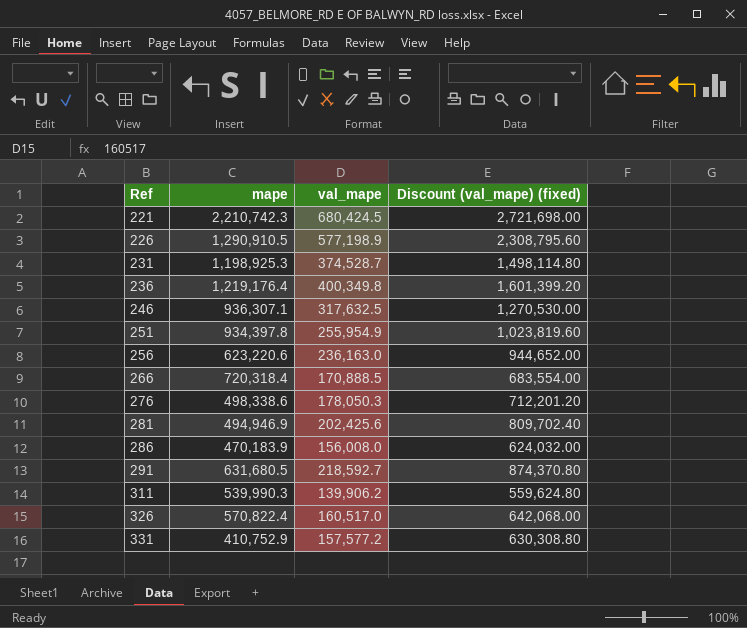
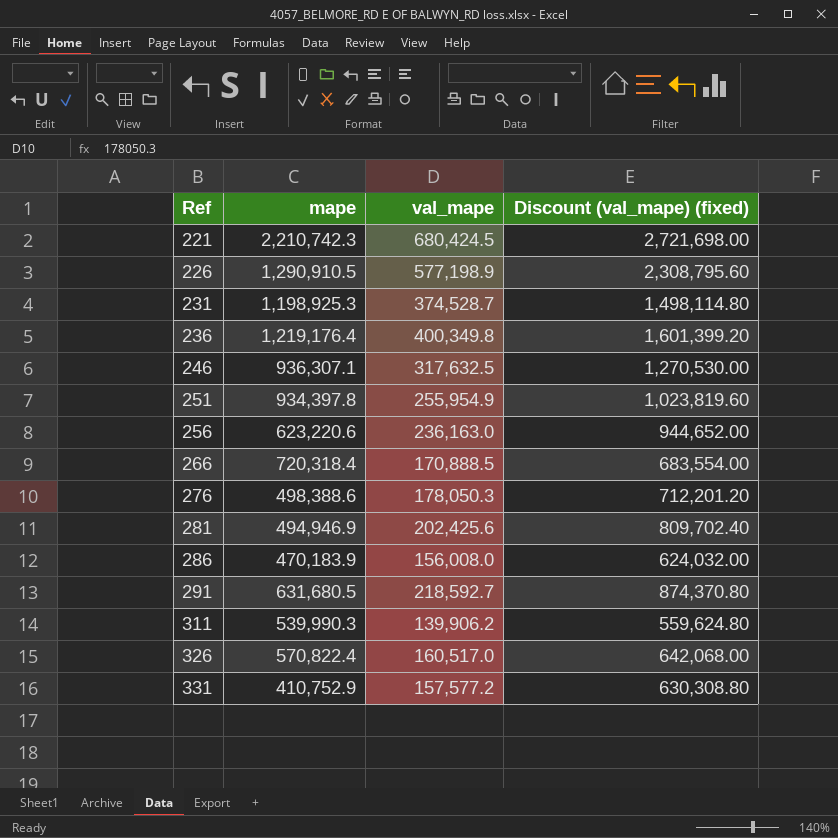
276 | mape: 498,338.6 -> 498,388.6

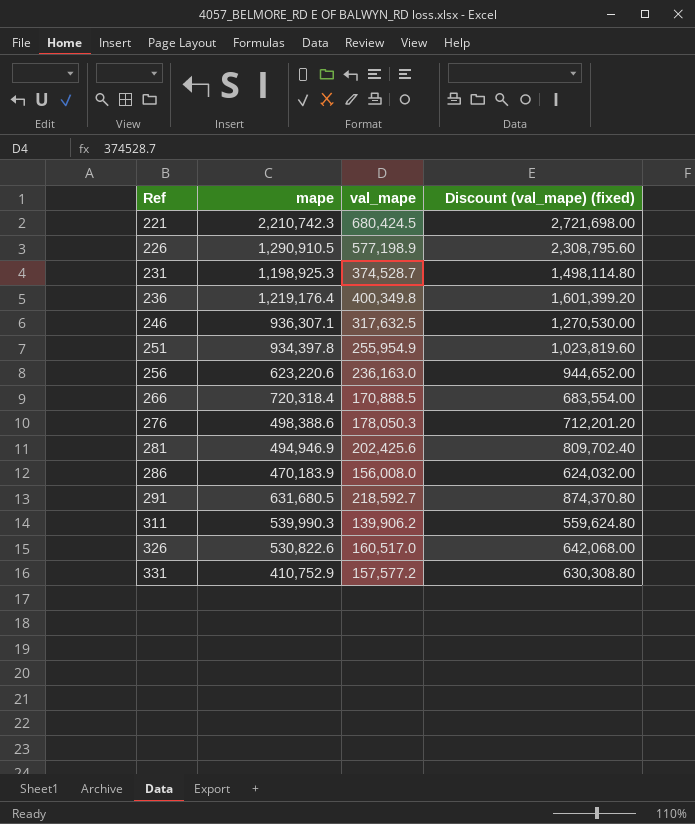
326 | mape: 570,822.4 -> 530,822.6

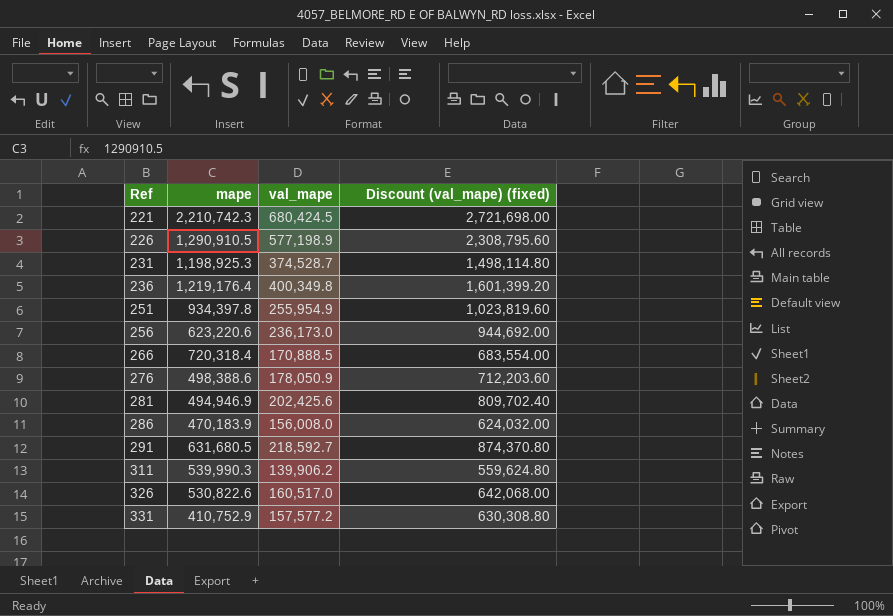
row 246: 936,307.1 | 317,632.5 | 1,270,530.00 -> none
256 | val_mape: 236,163.0 -> 236,173.0
256 | Discount (val_mape) (fixed): 944,652.00 -> 944,692.00
276 | val_mape: 178,050.3 -> 178,050.9
276 | Discount (val_mape) (fixed): 712,201.20 -> 712,203.60

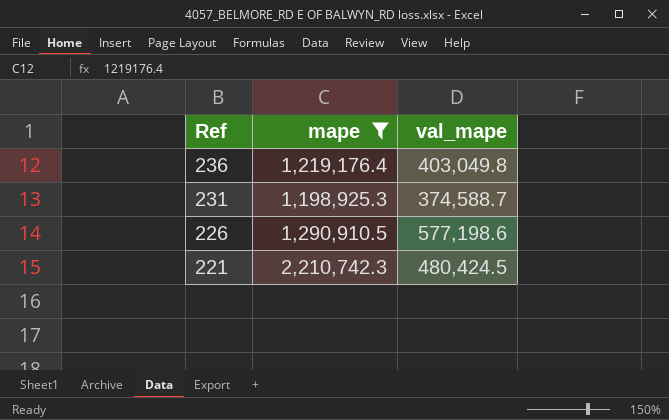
filter: none -> mape >= 1,198,925.3
row order: Ref ascending -> Ref descending
column Discount (val_mape) (fixed) | formula: [val_mape] * 4 -> none
236 | val_mape: 400,349.8 -> 403,049.8
231 | val_mape: 374,528.7 -> 374,588.7
226 | val_mape: 577,198.9 -> 577,198.6
221 | val_mape: 680,424.5 -> 480,424.5

